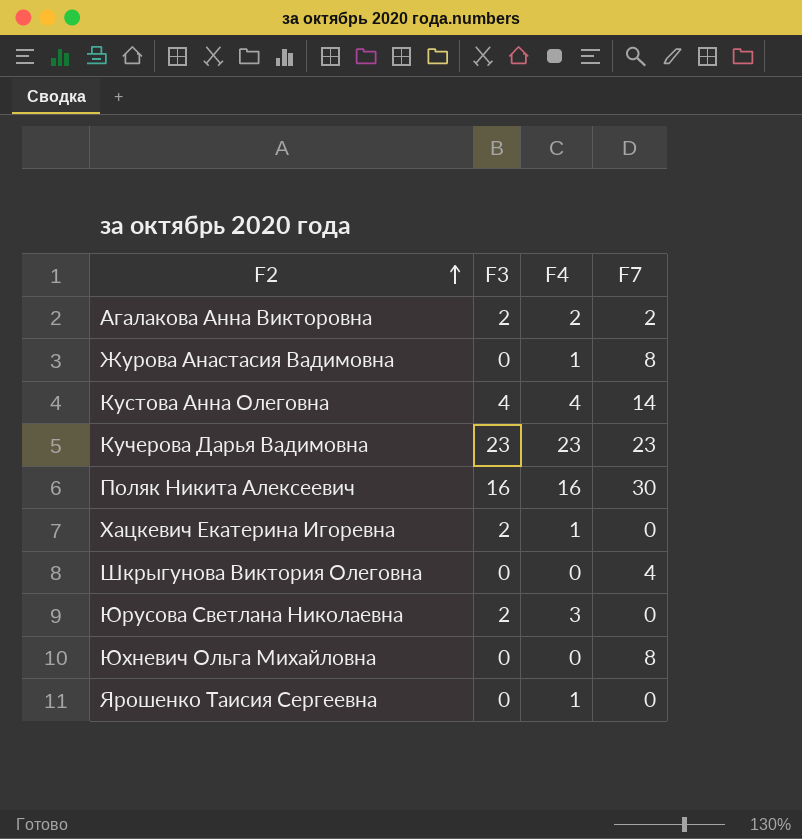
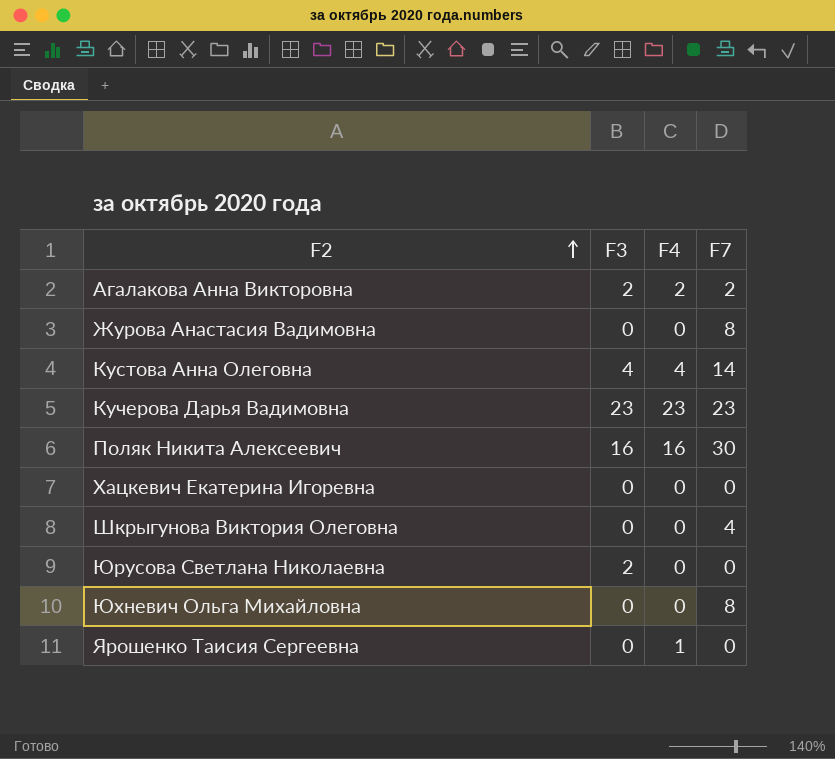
Журова Анастасия Вадимовна | F4: 1 -> 0
Хацкевич Екатерина Игоревна | F3: 2 -> 0
Хацкевич Екатерина Игоревна | F4: 1 -> 0
Юрусова Светлана Николаевна | F4: 3 -> 0

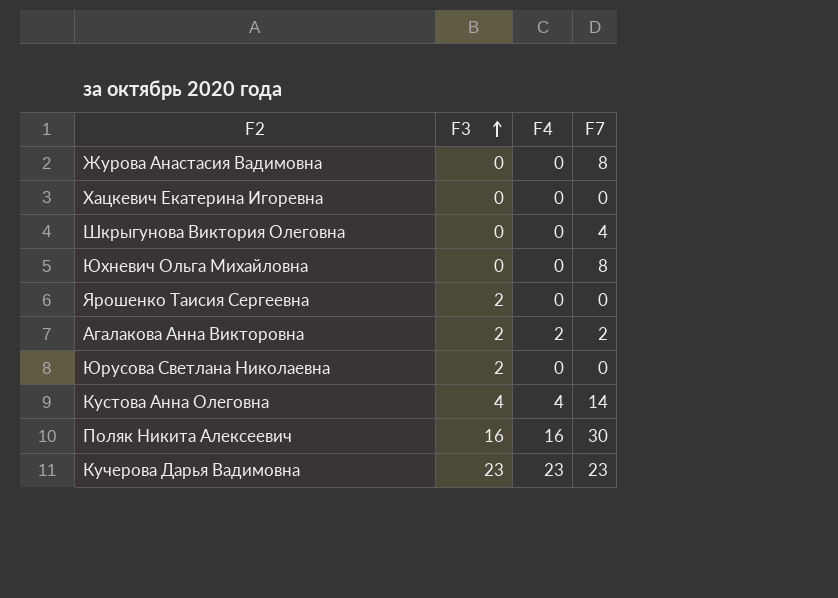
row order: F2 ascending -> F3 ascending
Ярошенко Таисия Сергеевна | F3: 0 -> 2
Ярошенко Таисия Сергеевна | F4: 1 -> 0

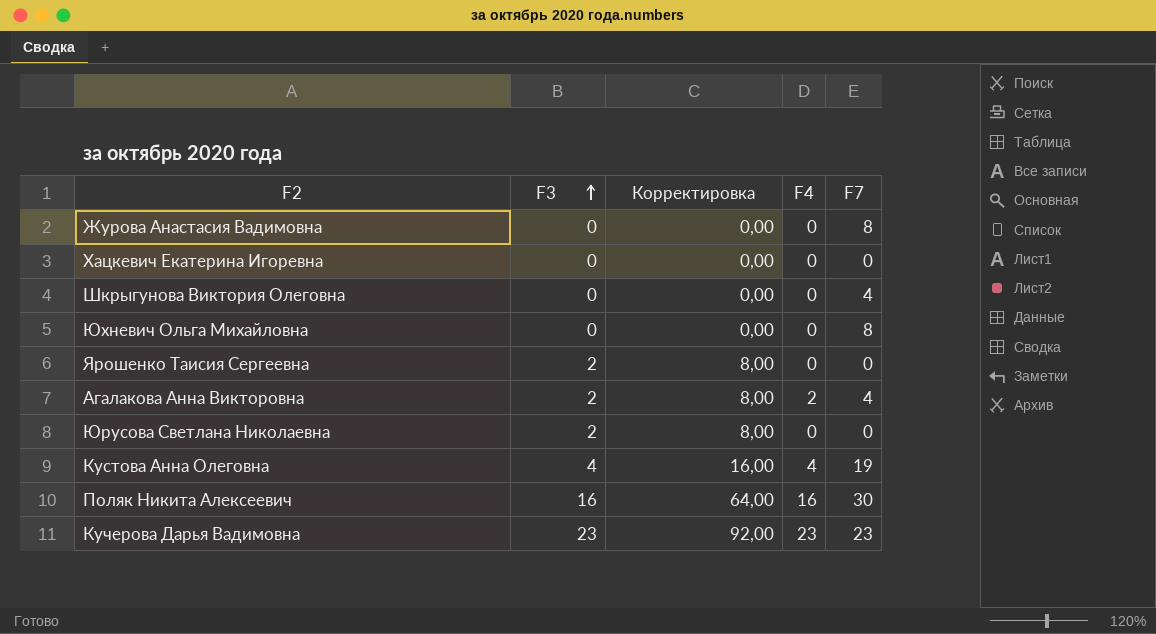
column Корректировка | formula: none -> [F3] * 4
Агалакова Анна Викторовна | F7: 2 -> 4
Кустова Анна Олеговна | F7: 14 -> 19

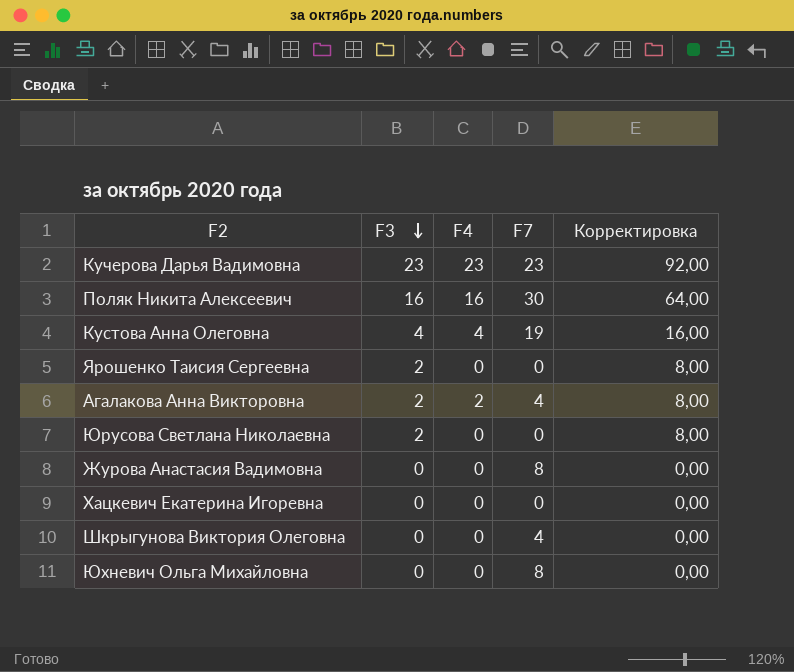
row order: F3 ascending -> F3 descending
column Корректировка | position: 3 -> 5

